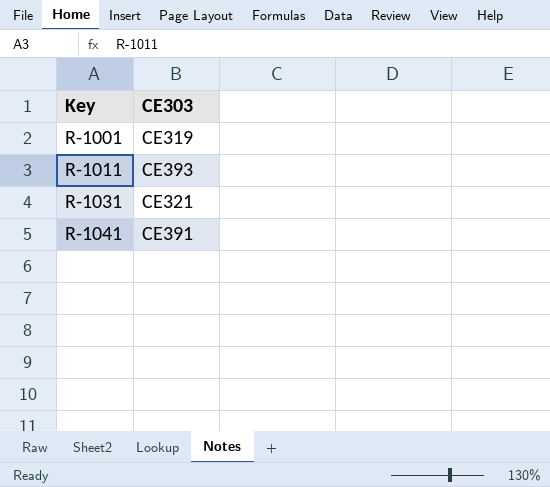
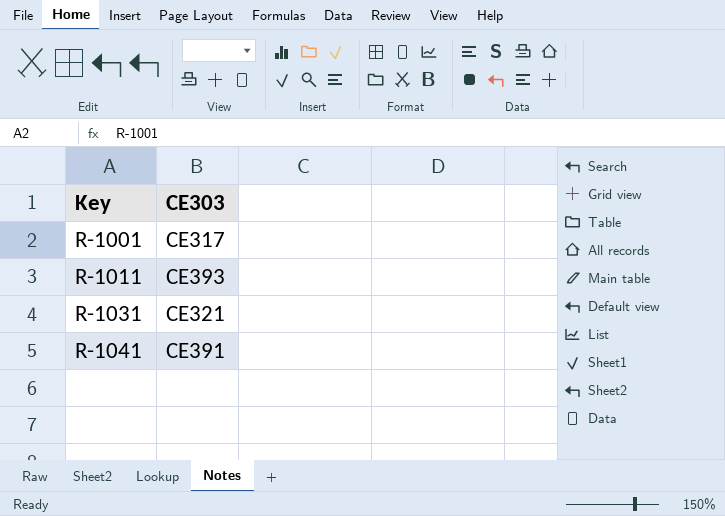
R-1001 | CE303: CE319 -> CE317

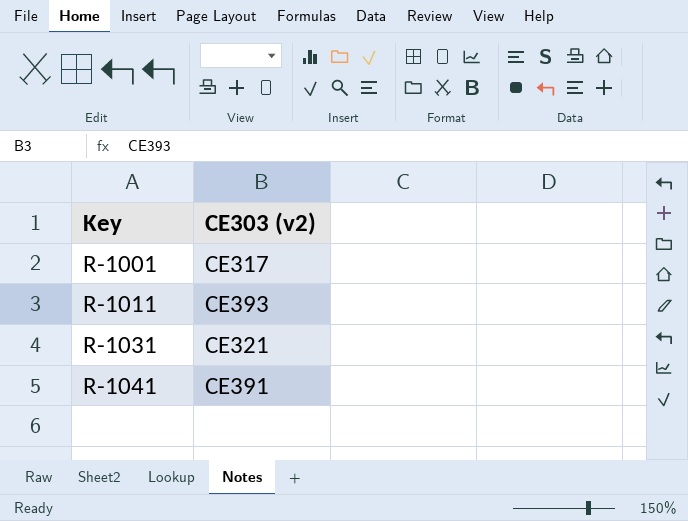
column name: CE303 -> CE303 (v2)

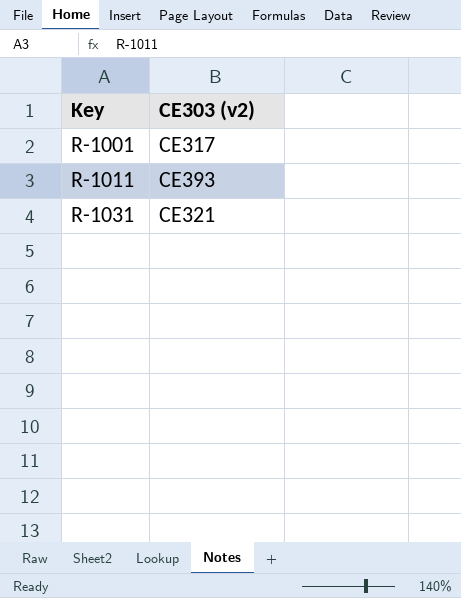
row R-1041: CE391 -> none

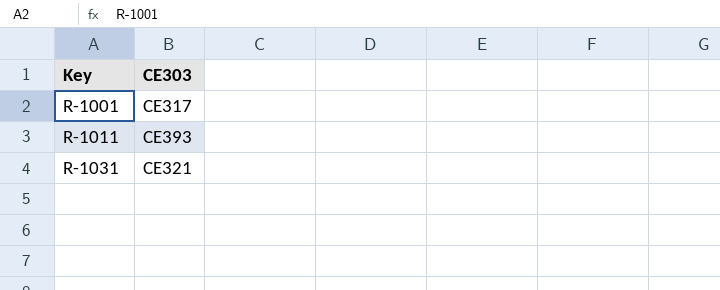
column name: CE303 (v2) -> CE303

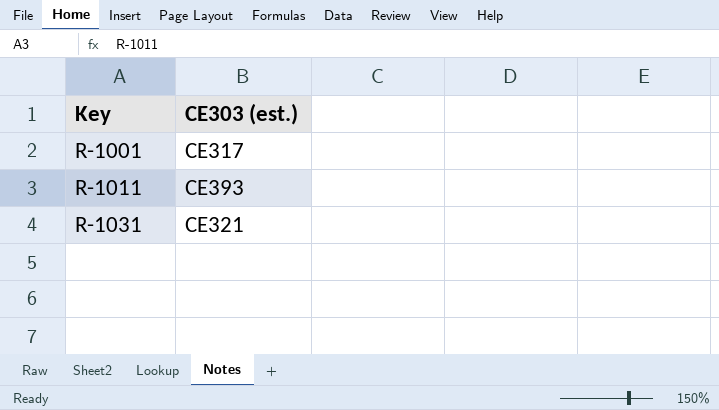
column name: CE303 -> CE303 (est.)

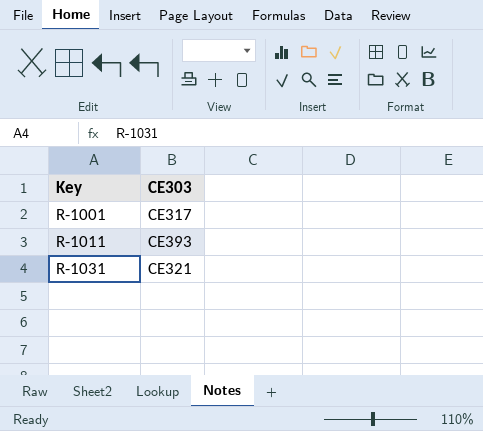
column name: CE303 (est.) -> CE303

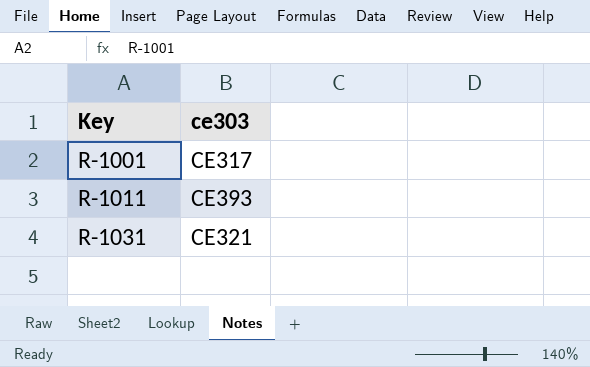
column name: CE303 -> ce303

